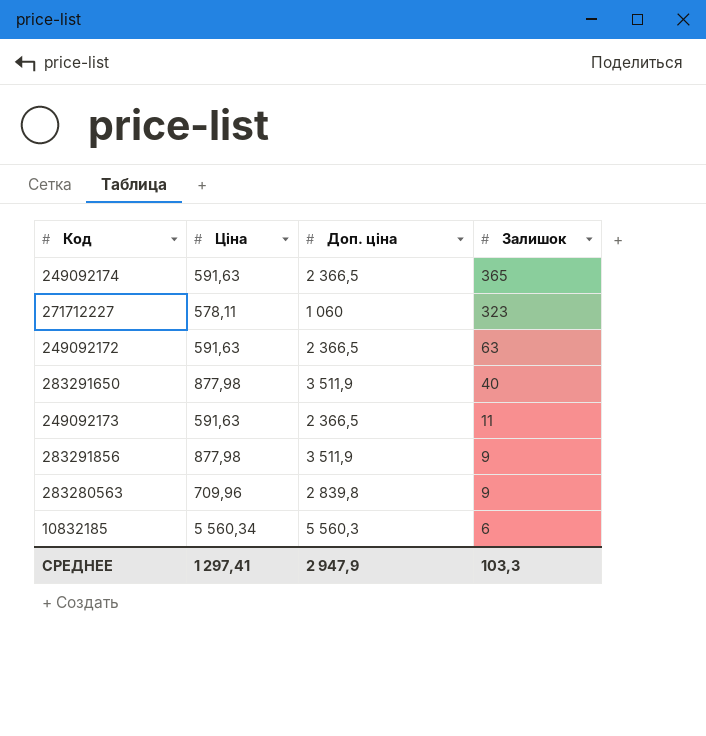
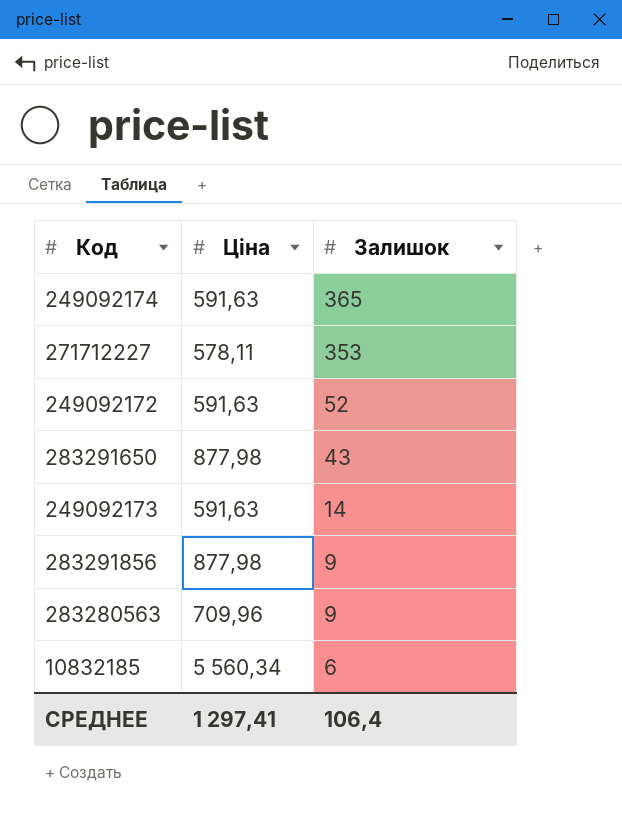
column Доп. ціна | position: 3 -> none
271712227 | Залишок: 323 -> 353
249092172 | Залишок: 63 -> 52
283291650 | Залишок: 40 -> 43
249092173 | Залишок: 11 -> 14
СРЕДНЕЕ | Залишок: 103,3 -> 106,4

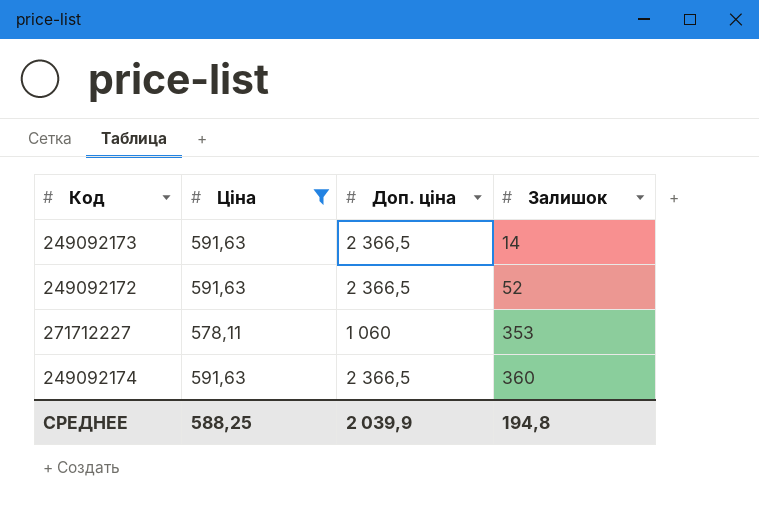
filter: none -> Ціна <= 591,63
row order: Залишок descending -> Залишок ascending
column Доп. ціна | position: none -> 3
249092174 | Залишок: 365 -> 360
СРЕДНЕЕ | Ціна: 1 297,41 -> 588,25
СРЕДНЕЕ | Залишок: 106,4 -> 194,8

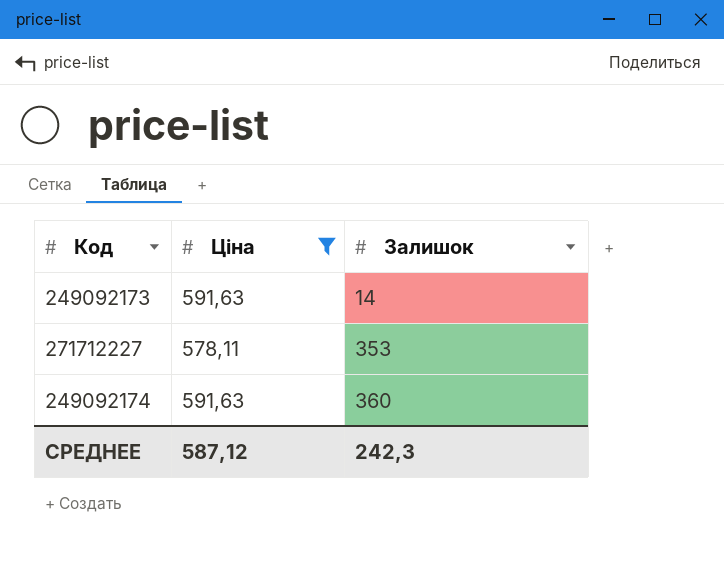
column Доп. ціна | position: 3 -> none
row 249092172: 591,63 | 2 366,5 | 52 -> none
СРЕДНЕЕ | Ціна: 588,25 -> 587,12
СРЕДНЕЕ | Залишок: 194,8 -> 242,3

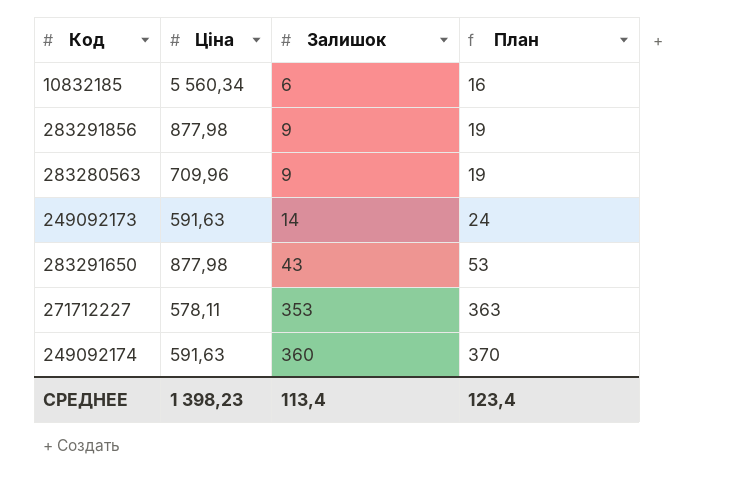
filter: Ціна <= 591,63 -> none
column План | formula: none -> [Залишок] + 10
СРЕДНЕЕ | Ціна: 587,12 -> 1 398,23
СРЕДНЕЕ | Залишок: 242,3 -> 113,4

